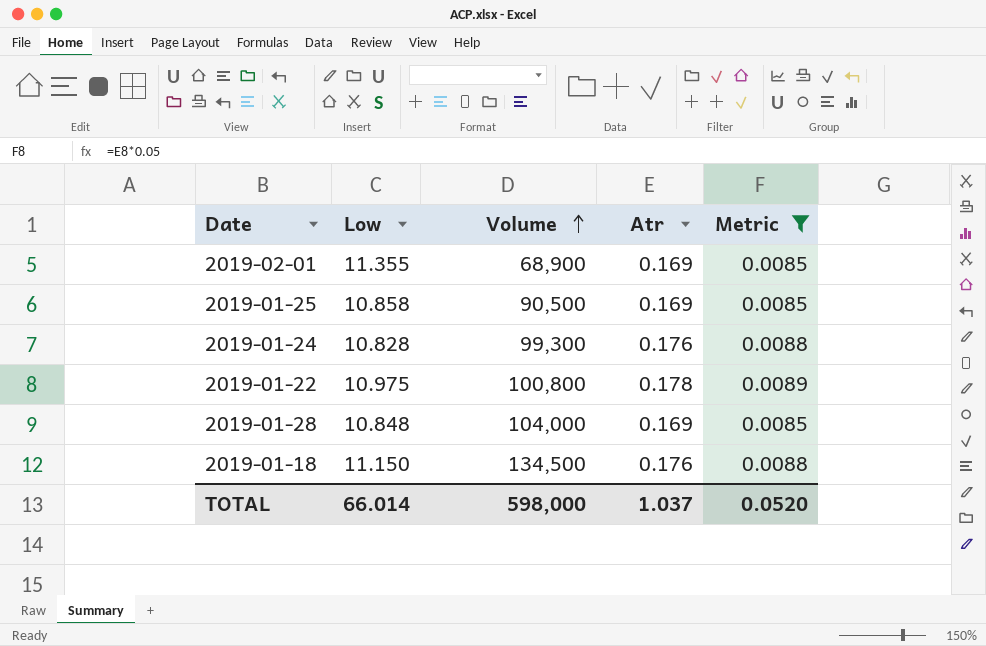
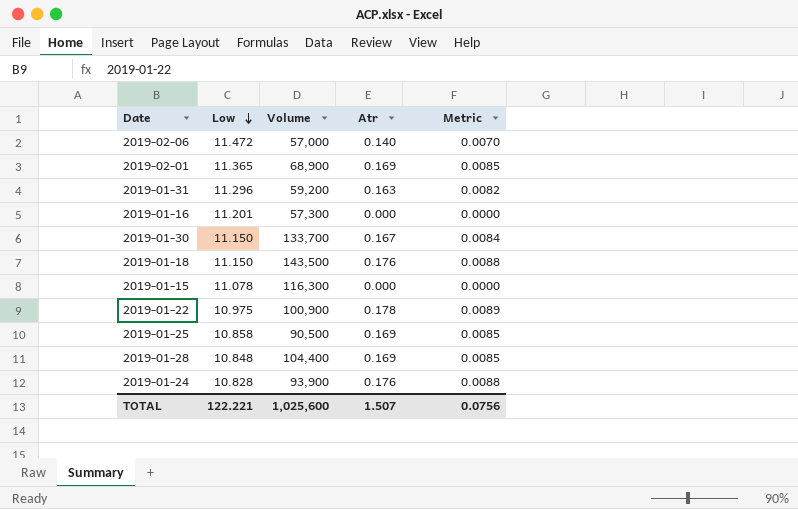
filter: Metric >= 0.0085 -> none
row order: Volume ascending -> Low descending
2019-02-01 | Low: 11.355 -> 11.365
2019-01-18 | Volume: 134,500 -> 143,500
2019-01-22 | Volume: 100,800 -> 100,900
2019-01-28 | Volume: 104,000 -> 104,400
2019-01-24 | Volume: 99,300 -> 93,900
TOTAL | Low: 66.014 -> 122.221
TOTAL | Volume: 598,000 -> 1,025,600
TOTAL | Atr: 1.037 -> 1.507
TOTAL | Metric: 0.0520 -> 0.0756

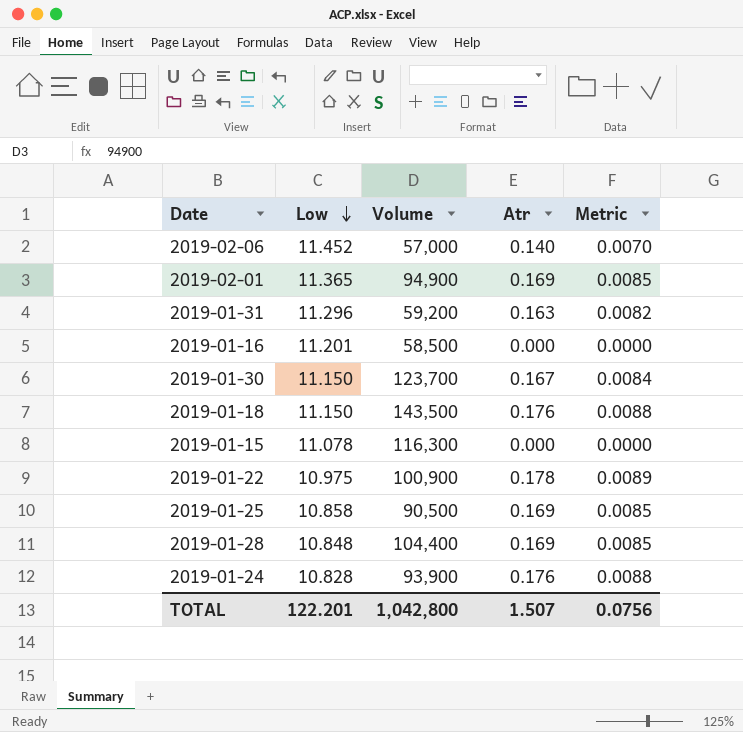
2019-02-06 | Low: 11.472 -> 11.452
2019-02-01 | Volume: 68,900 -> 94,900
2019-01-16 | Volume: 57,300 -> 58,500
2019-01-30 | Volume: 133,700 -> 123,700
TOTAL | Low: 122.221 -> 122.201
TOTAL | Volume: 1,025,600 -> 1,042,800

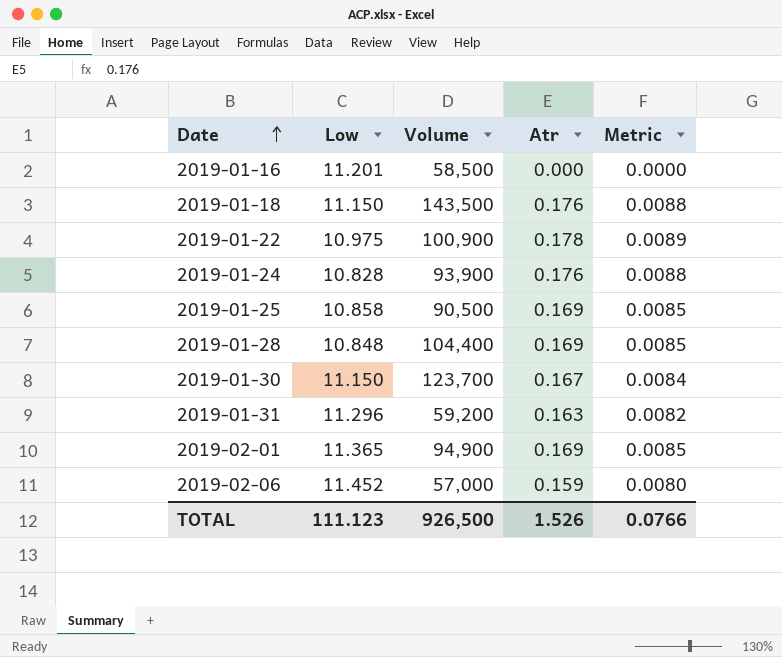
row order: Low descending -> Date ascending
row 2019-01-15: 11.078 | 116,300 | 0.000 | 0.0000 -> none
2019-02-06 | Atr: 0.140 -> 0.159
2019-02-06 | Metric: 0.0070 -> 0.0080
TOTAL | Low: 122.201 -> 111.123
TOTAL | Volume: 1,042,800 -> 926,500
TOTAL | Atr: 1.507 -> 1.526
TOTAL | Metric: 0.0756 -> 0.0766

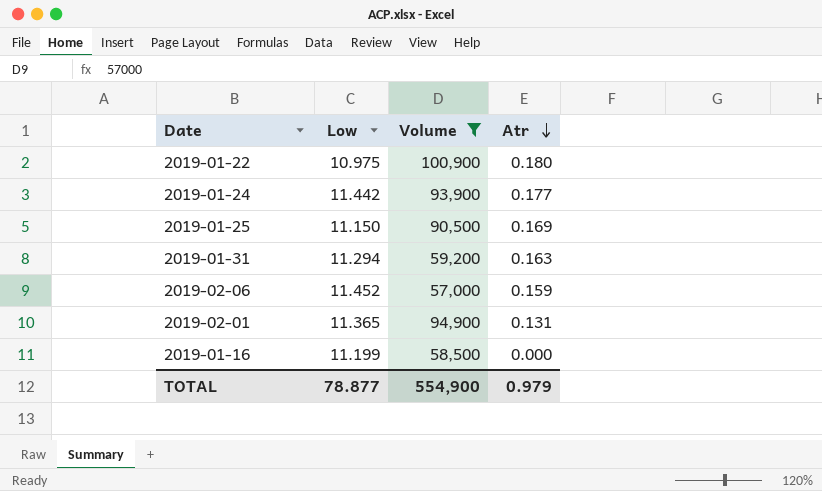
filter: none -> Volume <= 100,900
row order: Date ascending -> Atr descending
column Metric | formula: [Atr] * 0.05 -> none
2019-01-22 | Atr: 0.178 -> 0.180
2019-01-24 | Low: 10.828 -> 11.442
2019-01-24 | Atr: 0.176 -> 0.177
2019-01-25 | Low: 10.858 -> 11.150
2019-01-31 | Low: 11.296 -> 11.294
2019-02-01 | Atr: 0.169 -> 0.131
2019-01-16 | Low: 11.201 -> 11.199
TOTAL | Low: 111.123 -> 78.877
TOTAL | Volume: 926,500 -> 554,900
TOTAL | Atr: 1.526 -> 0.979

